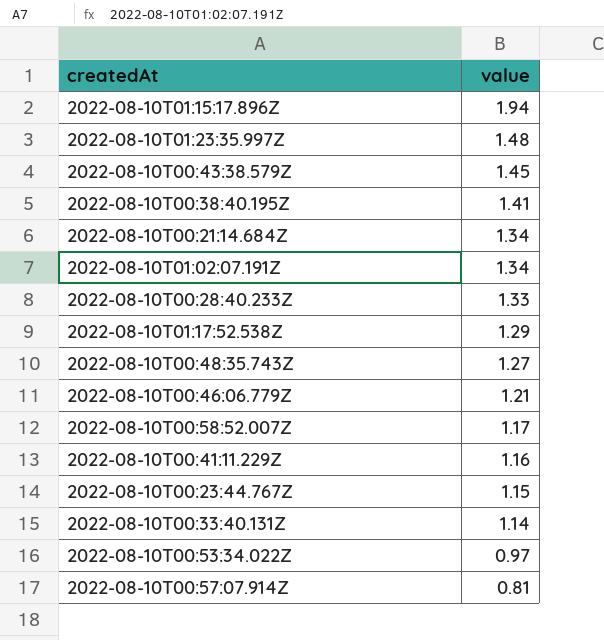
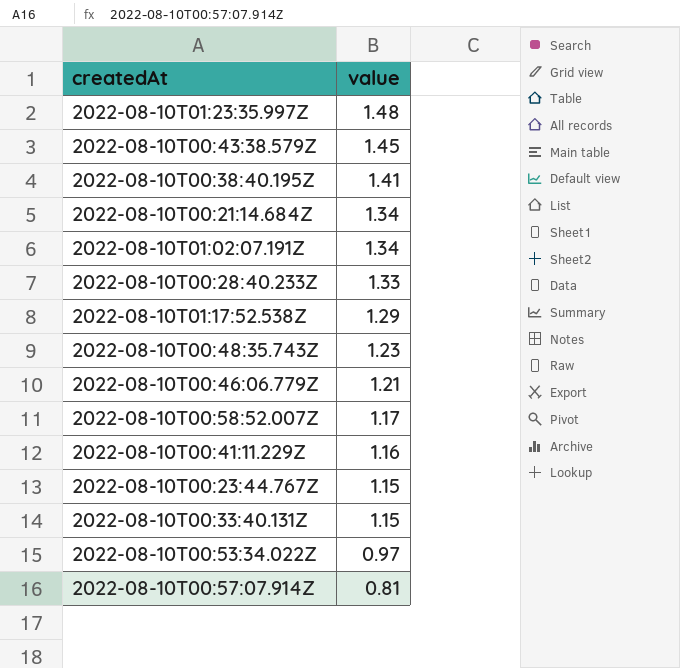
row 2022-08-10T01:15:17.896Z: 1.94 -> none
2022-08-10T00:48:35.743Z | value: 1.27 -> 1.23
2022-08-10T00:33:40.131Z | value: 1.14 -> 1.15

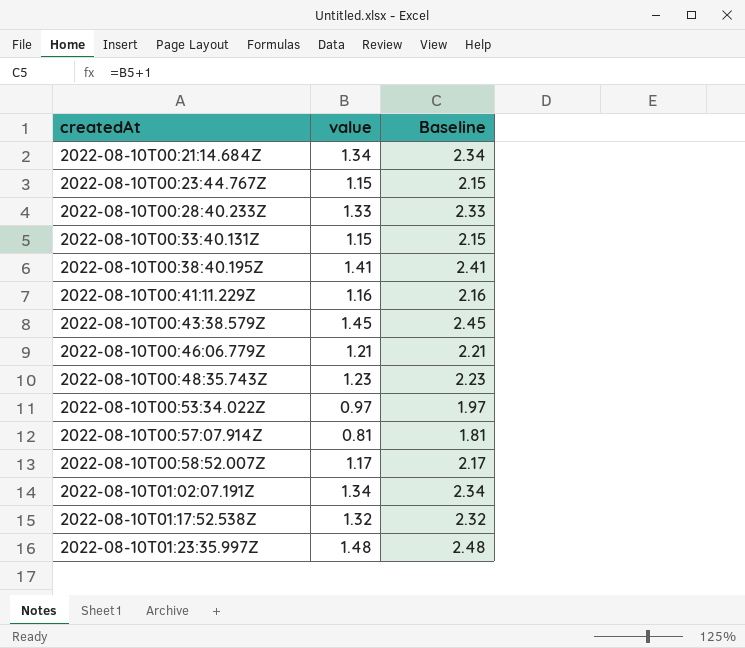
row order: value descending -> createdAt ascending
column Baseline | formula: none -> [value] + 1
2022-08-10T01:17:52.538Z | value: 1.29 -> 1.32

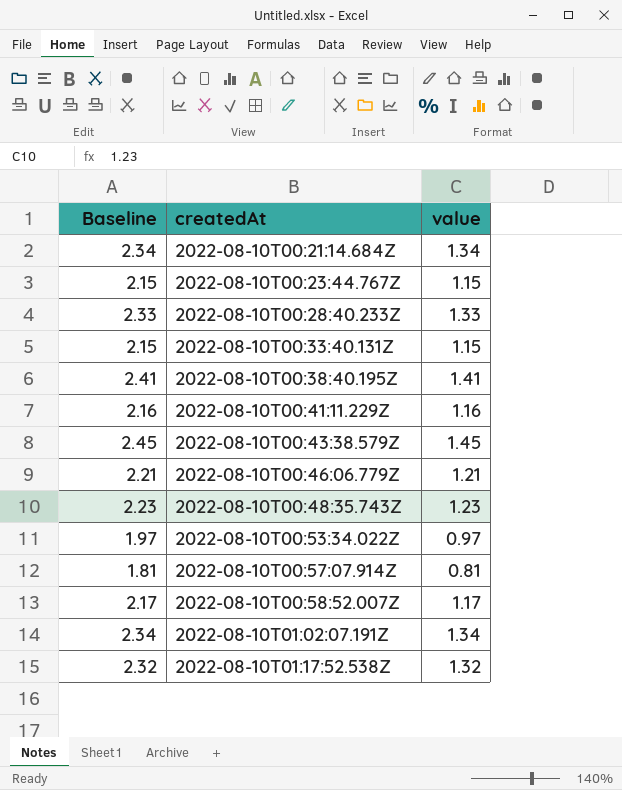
column Baseline | position: 3 -> 1
row 2022-08-10T01:23:35.997Z: 1.48 | 2.48 -> none

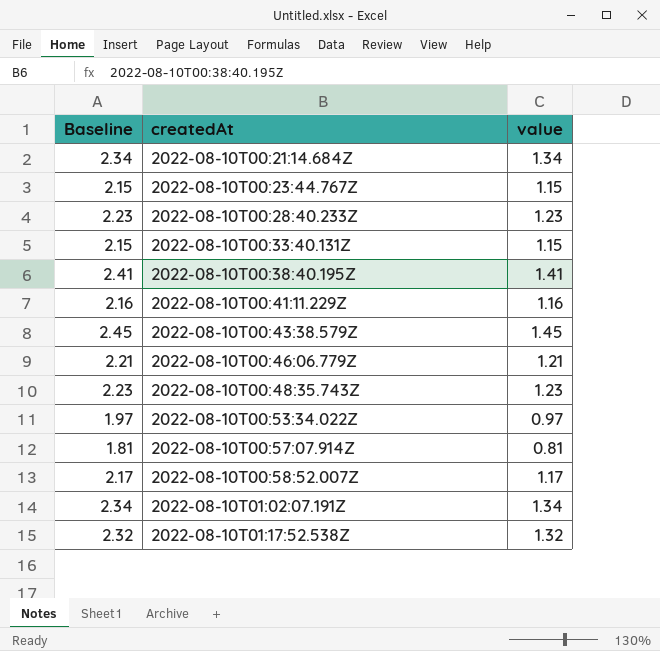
2022-08-10T00:28:40.233Z | Baseline: 2.33 -> 2.23
2022-08-10T00:28:40.233Z | value: 1.33 -> 1.23

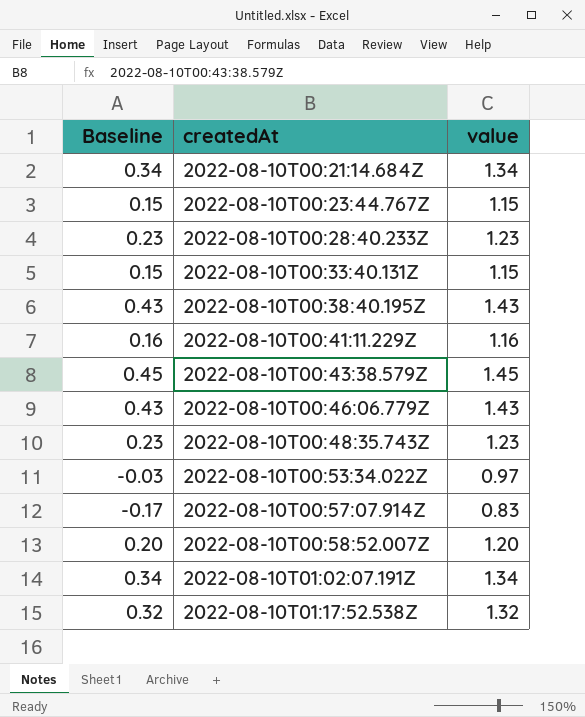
column Baseline | formula: [value] + 1 -> [value] - 1
2022-08-10T00:38:40.195Z | value: 1.41 -> 1.43
2022-08-10T00:46:06.779Z | value: 1.21 -> 1.43
2022-08-10T00:57:07.914Z | value: 0.81 -> 0.83
2022-08-10T00:58:52.007Z | value: 1.17 -> 1.20

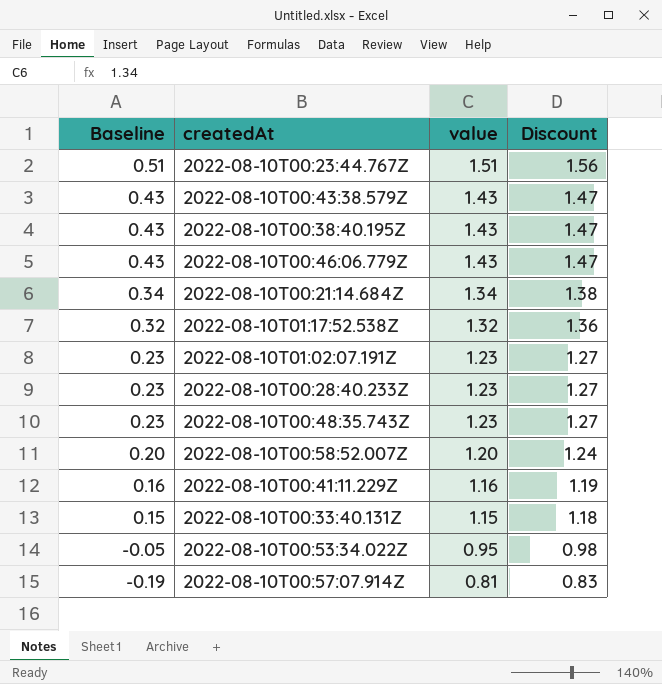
row order: createdAt ascending -> Baseline descending
column Discount | formula: none -> [value] * 1.03
2022-08-10T00:23:44.767Z | Baseline: 0.15 -> 0.51
2022-08-10T00:23:44.767Z | value: 1.15 -> 1.51
2022-08-10T00:43:38.579Z | Baseline: 0.45 -> 0.43
2022-08-10T00:43:38.579Z | value: 1.45 -> 1.43
2022-08-10T01:02:07.191Z | Baseline: 0.34 -> 0.23
2022-08-10T01:02:07.191Z | value: 1.34 -> 1.23
2022-08-10T00:53:34.022Z | Baseline: -0.03 -> -0.05
2022-08-10T00:53:34.022Z | value: 0.97 -> 0.95
2022-08-10T00:57:07.914Z | Baseline: -0.17 -> -0.19
2022-08-10T00:57:07.914Z | value: 0.83 -> 0.81

